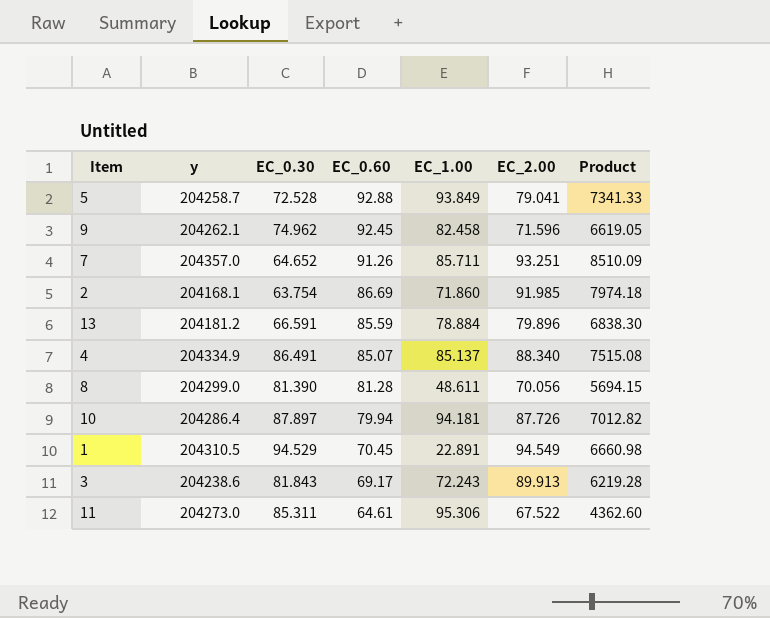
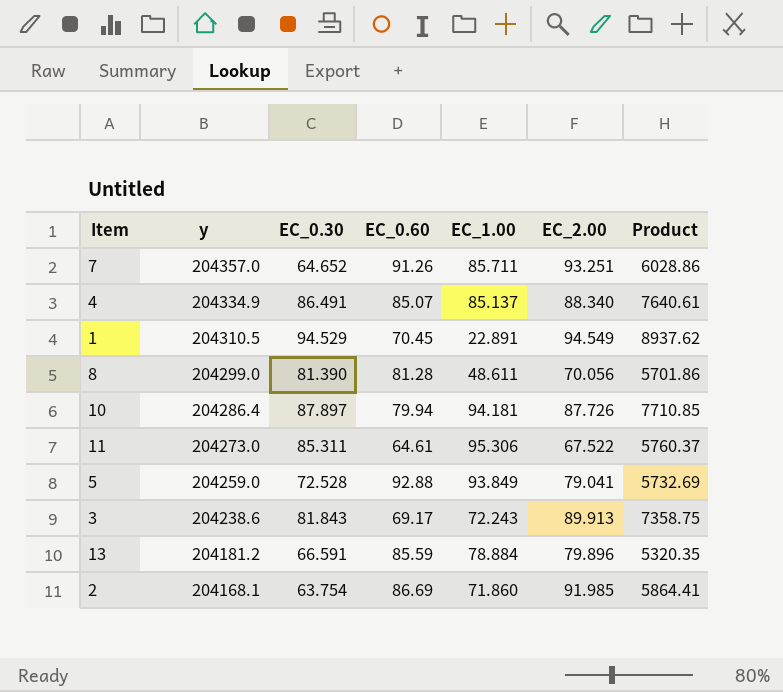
row order: EC_0.60 descending -> y descending
column Product | formula: [EC_0.60] * [EC_2.00] -> [EC_0.30] * [EC_2.00]
row 9: 204262.1 | 74.962 | 92.45 | 82.458 | 71.596 | 6619.05 -> none
5 | y: 204258.7 -> 204259.0

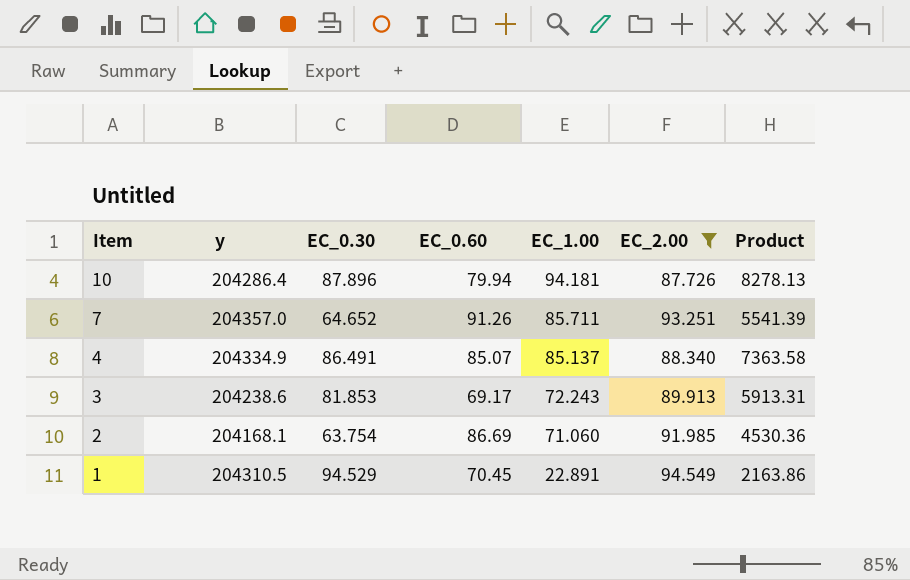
filter: none -> EC_2.00 >= 87.726
row order: y descending -> Item descending
column Product | formula: [EC_0.30] * [EC_2.00] -> [EC_0.30] * [EC_1.00]
10 | EC_0.30: 87.897 -> 87.896
3 | EC_0.30: 81.843 -> 81.853
2 | EC_1.00: 71.860 -> 71.060

